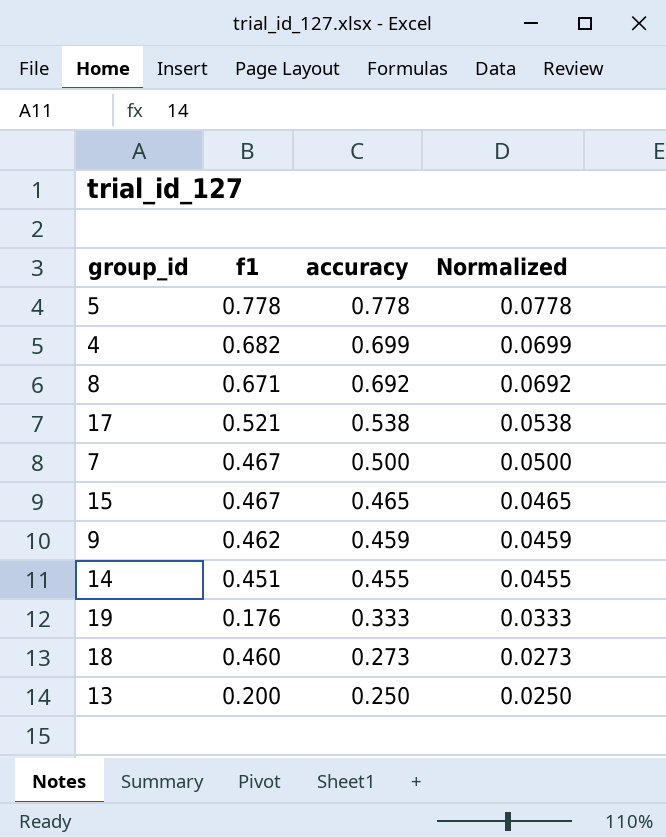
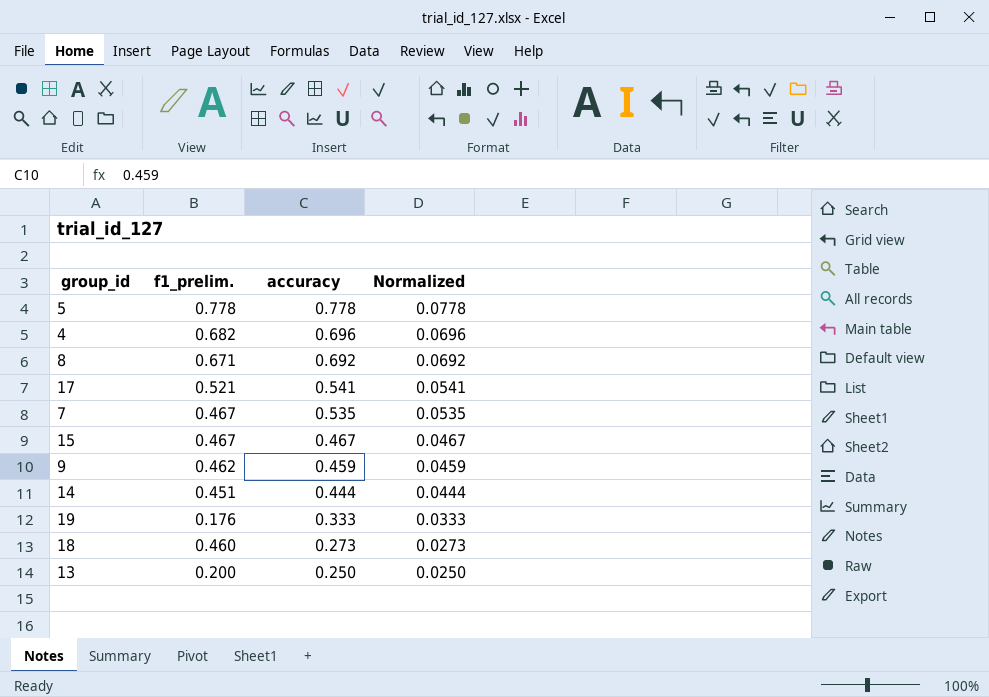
column name: f1 -> f1_prelim.
4 | accuracy: 0.699 -> 0.696
4 | Normalized: 0.0699 -> 0.0696
17 | accuracy: 0.538 -> 0.541
17 | Normalized: 0.0538 -> 0.0541
7 | accuracy: 0.500 -> 0.535
7 | Normalized: 0.0500 -> 0.0535
15 | accuracy: 0.465 -> 0.467
15 | Normalized: 0.0465 -> 0.0467
14 | accuracy: 0.455 -> 0.444
14 | Normalized: 0.0455 -> 0.0444

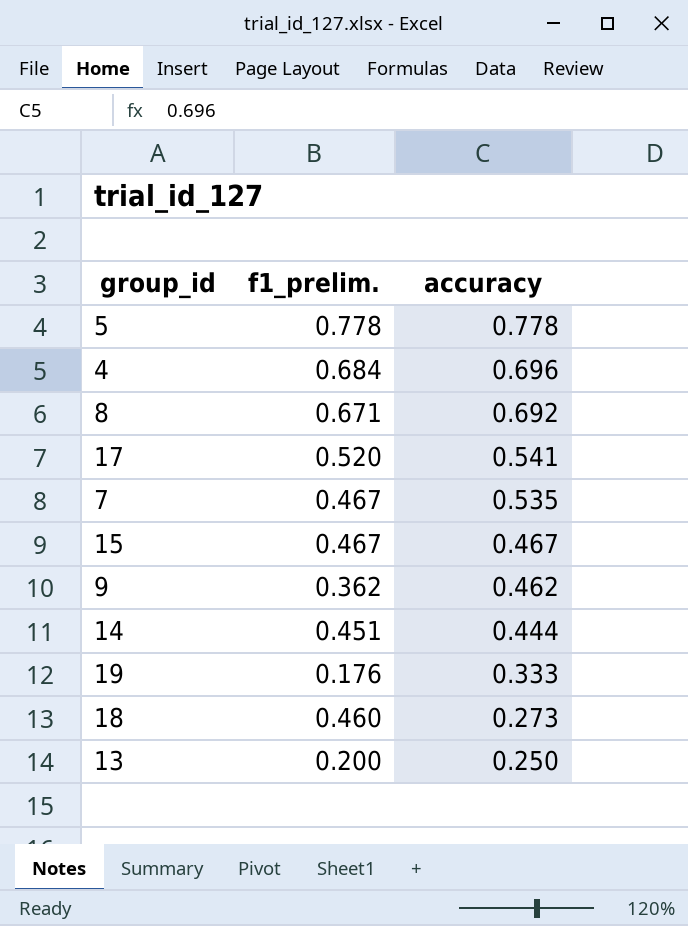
column Normalized | formula: [accuracy] * 0.1 -> none
4 | f1_prelim.: 0.682 -> 0.684
17 | f1_prelim.: 0.521 -> 0.520
9 | f1_prelim.: 0.462 -> 0.362
9 | accuracy: 0.459 -> 0.462

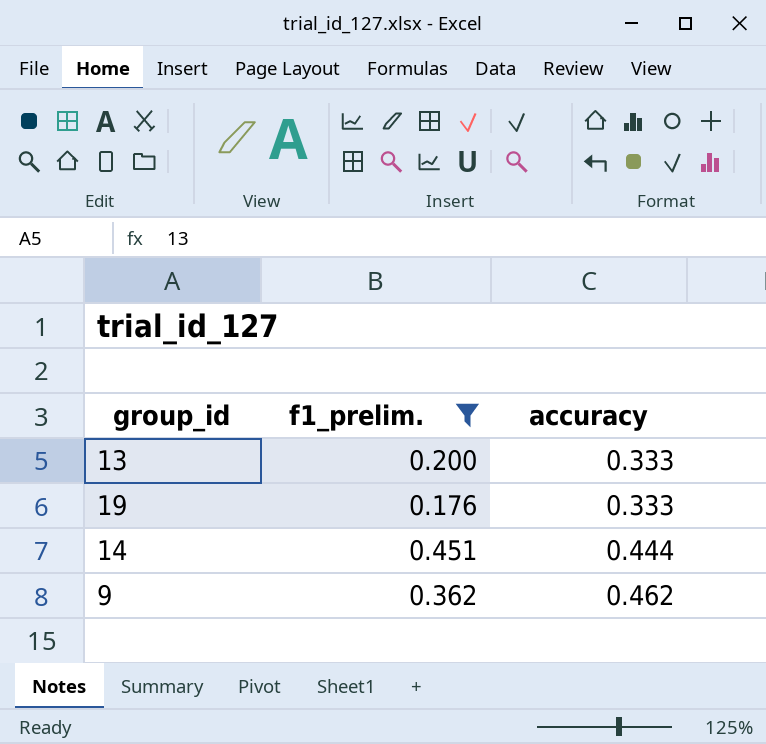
filter: none -> f1_prelim. <= 0.451
row order: accuracy descending -> accuracy ascending
13 | accuracy: 0.250 -> 0.333

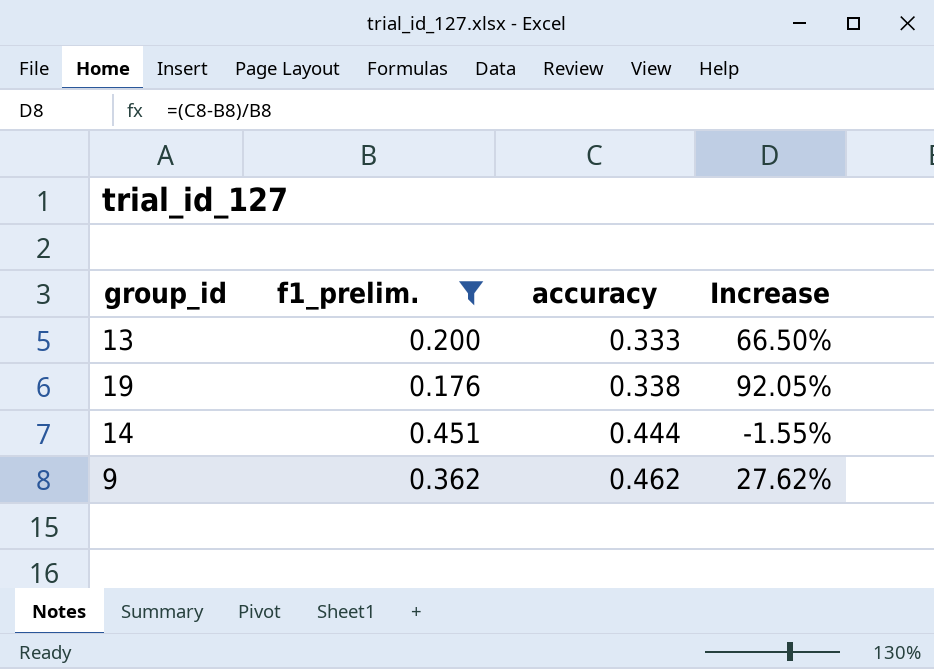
column Increase | formula: none -> ([accuracy] - [f1_prelim.]) / [f1_prelim.]
19 | accuracy: 0.333 -> 0.338

